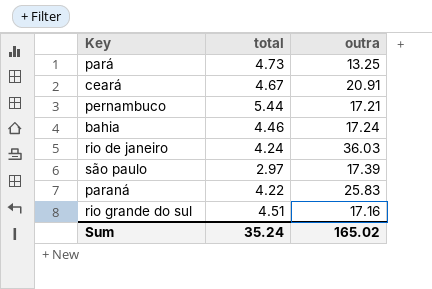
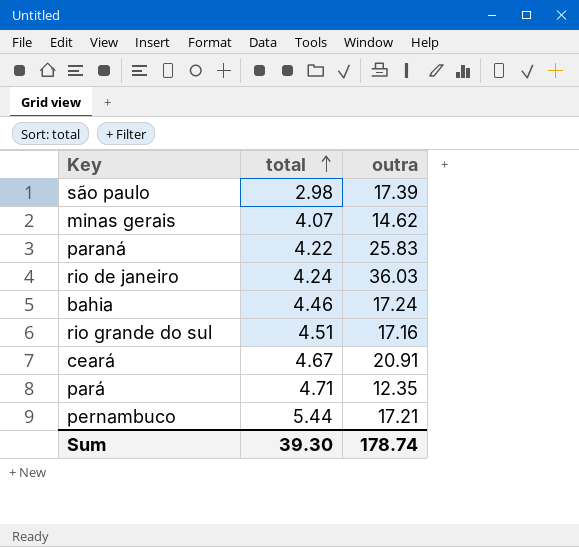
row order: none -> total ascending
são paulo | total: 2.97 -> 2.98
row minas gerais: none -> 4.07 | 14.62
pará | total: 4.73 -> 4.71
pará | outra: 13.25 -> 12.35
Sum | total: 35.24 -> 39.30
Sum | outra: 165.02 -> 178.74

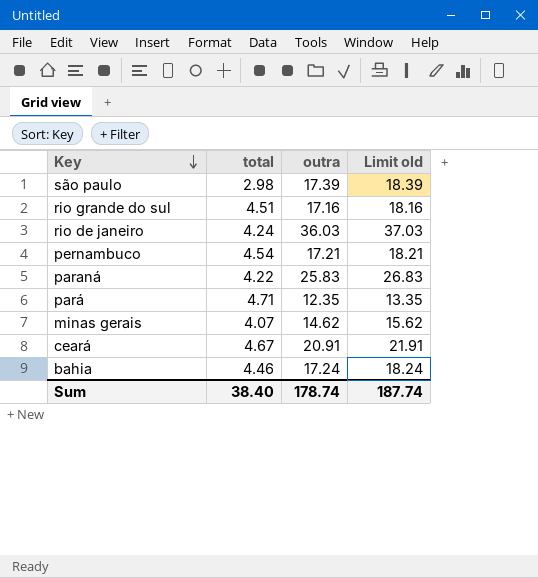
row order: total ascending -> Key descending
column Limit old | formula: none -> [outra] + 1
pernambuco | total: 5.44 -> 4.54
Sum | total: 39.30 -> 38.40

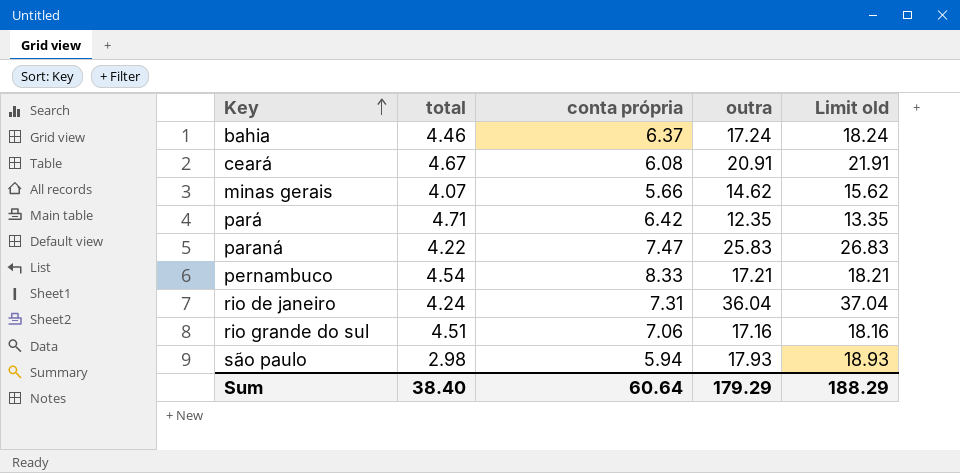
row order: Key descending -> Key ascending
column conta própria | position: none -> 3
rio de janeiro | outra: 36.03 -> 36.04
rio de janeiro | Limit old: 37.03 -> 37.04
são paulo | outra: 17.39 -> 17.93
são paulo | Limit old: 18.39 -> 18.93
Sum | outra: 178.74 -> 179.29
Sum | Limit old: 187.74 -> 188.29

